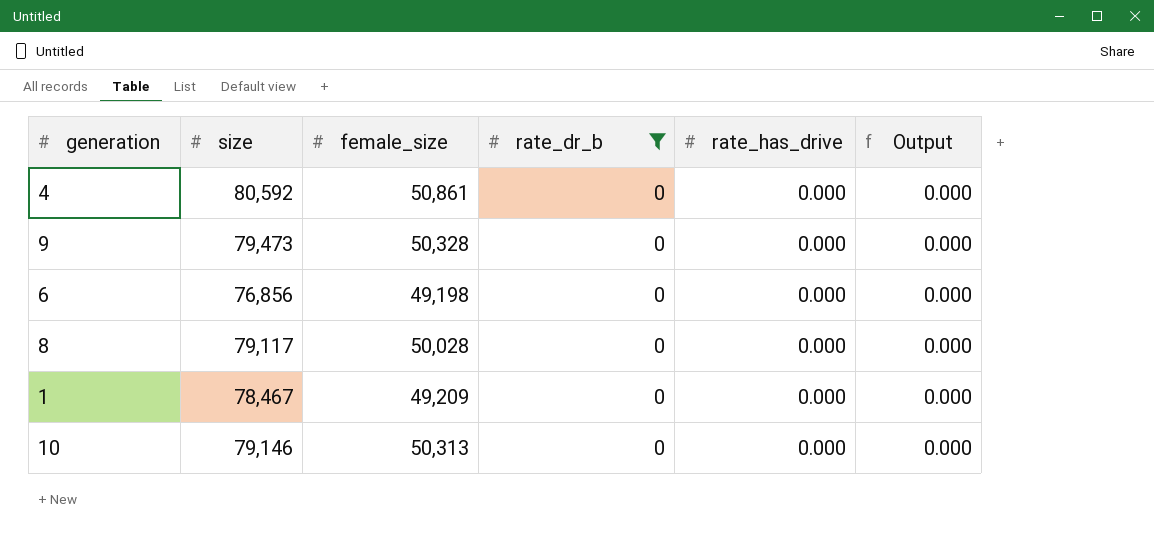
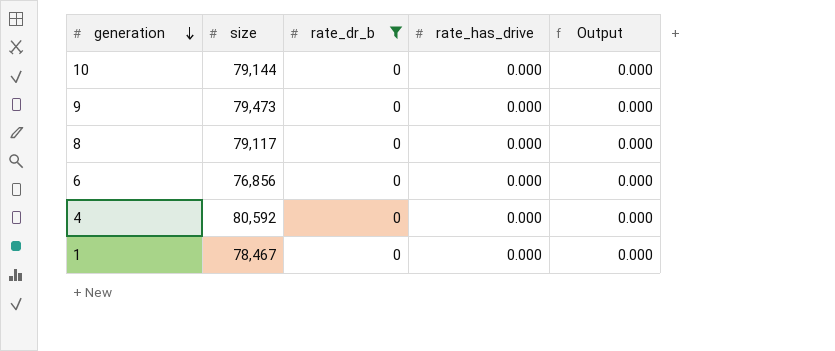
row order: none -> generation descending
column female_size | position: 3 -> none
10 | size: 79,146 -> 79,144

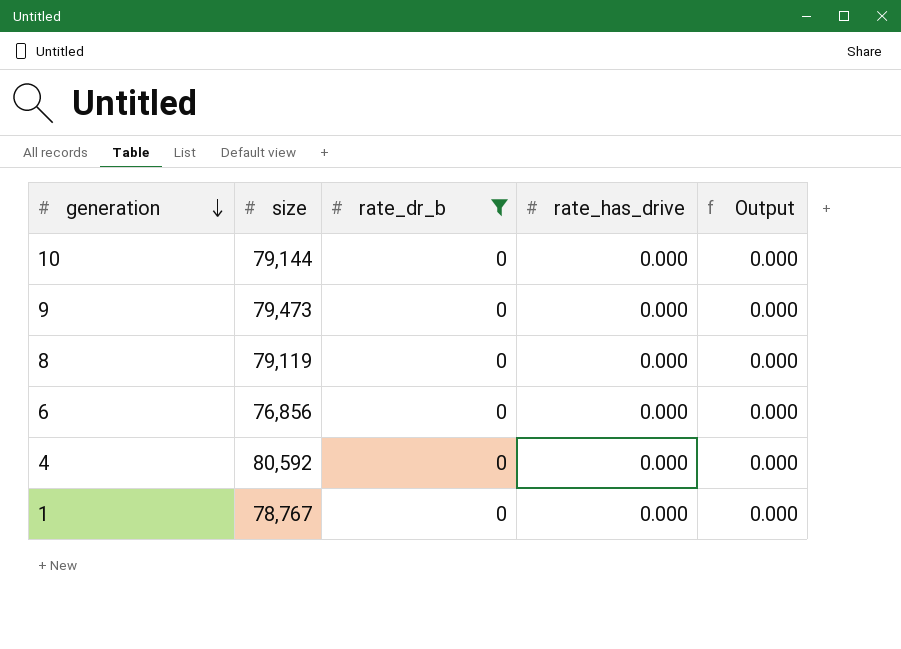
8 | size: 79,117 -> 79,119
1 | size: 78,467 -> 78,767

